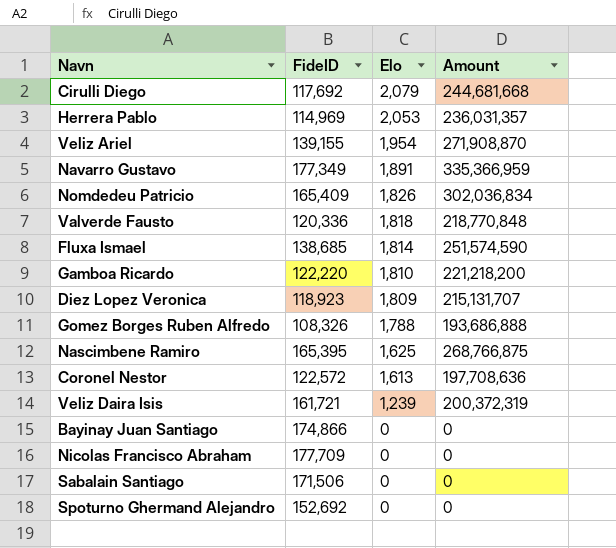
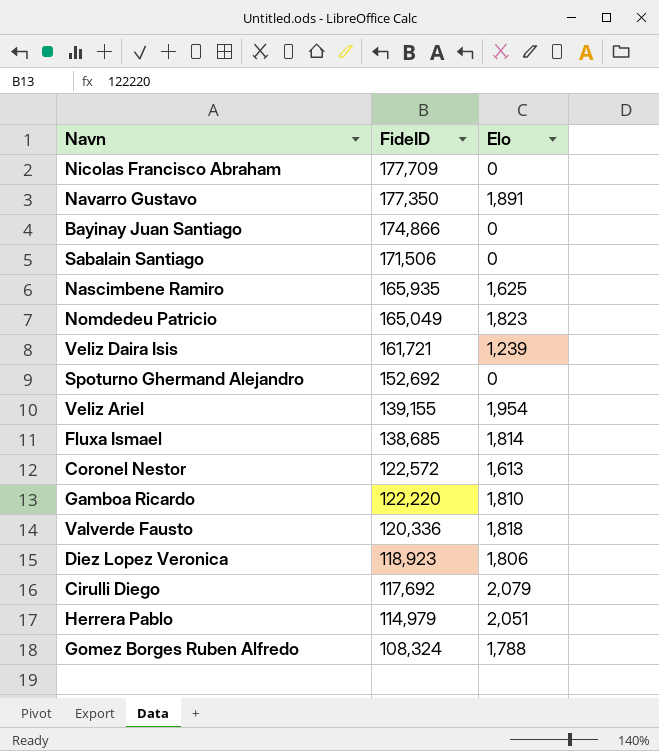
row order: Elo descending -> FideID descending
column Amount | formula: [FideID] * [Elo] -> none
Navarro Gustavo | FideID: 177,349 -> 177,350
Nascimbene Ramiro | FideID: 165,395 -> 165,935
Nomdedeu Patricio | FideID: 165,409 -> 165,049
Nomdedeu Patricio | Elo: 1,826 -> 1,823
Diez Lopez Veronica | Elo: 1,809 -> 1,806
Herrera Pablo | FideID: 114,969 -> 114,979
Herrera Pablo | Elo: 2,053 -> 2,051
Gomez Borges Ruben Alfredo | FideID: 108,326 -> 108,324

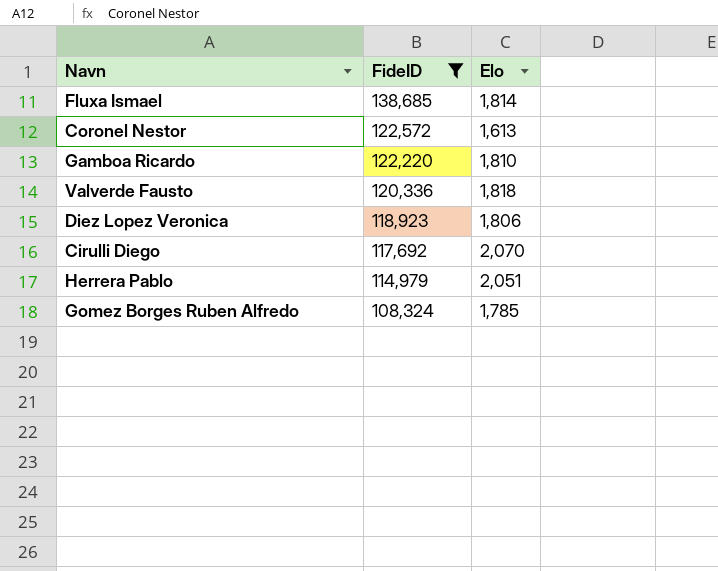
filter: none -> FideID <= 138,685
Cirulli Diego | Elo: 2,079 -> 2,070
Gomez Borges Ruben Alfredo | Elo: 1,788 -> 1,785

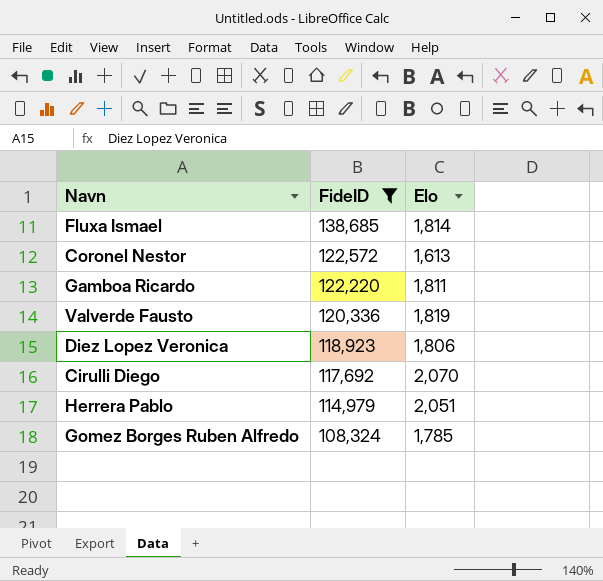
Gamboa Ricardo | Elo: 1,810 -> 1,811
Valverde Fausto | Elo: 1,818 -> 1,819

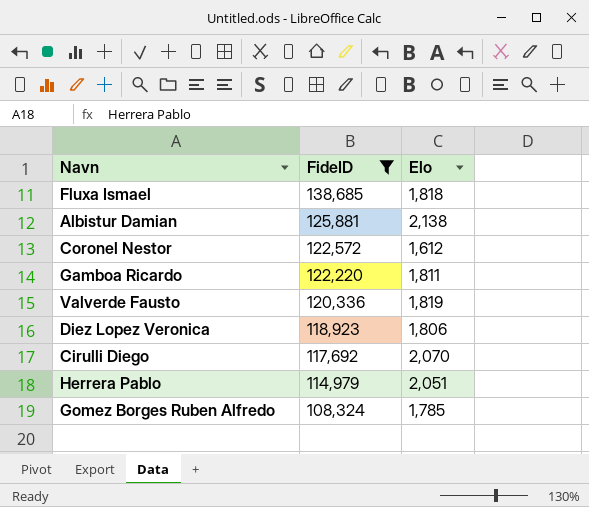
Fluxa Ismael | Elo: 1,814 -> 1,818
row Albistur Damian: none -> 125,881 | 2,138
Coronel Nestor | Elo: 1,613 -> 1,612

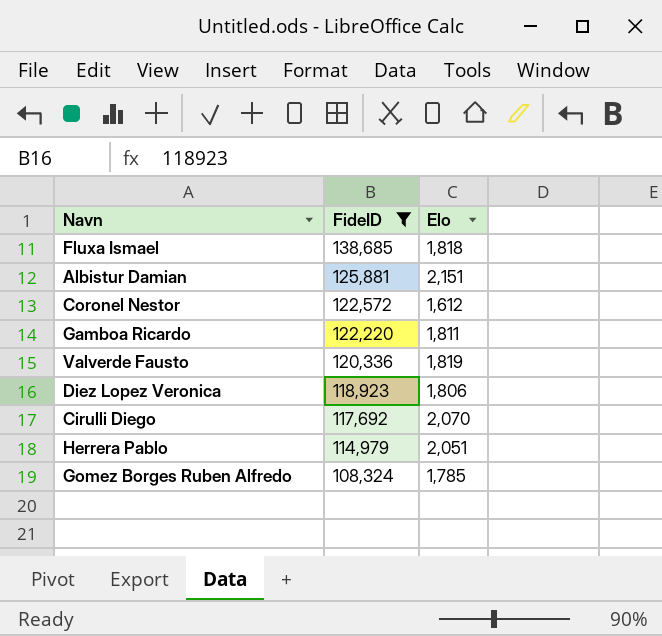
Albistur Damian | Elo: 2,138 -> 2,151

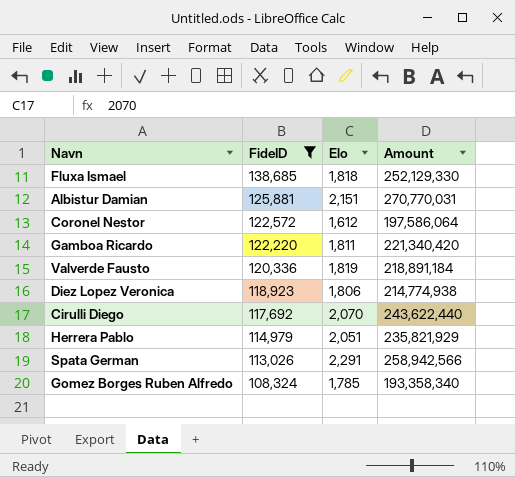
column Amount | formula: none -> [FideID] * [Elo]
row Spata German: none -> 113,026 | 2,291 | 258,942,566

